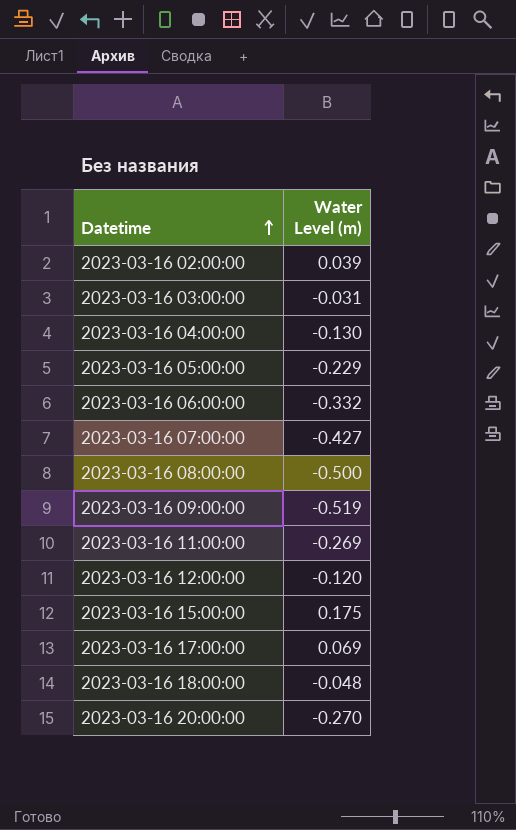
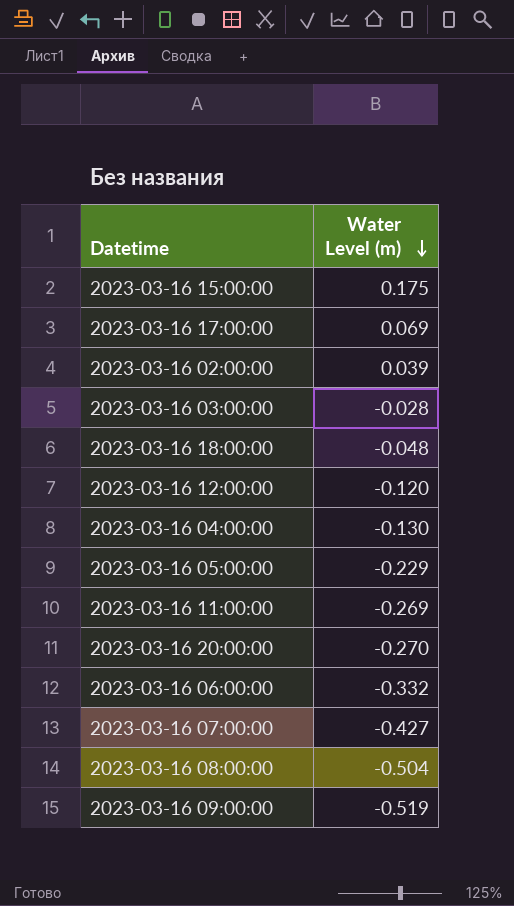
row order: Datetime ascending -> Water Level (m) descending
2023-03-16 03:00:00 | Water Level (m): -0.031 -> -0.028
2023-03-16 08:00:00 | Water Level (m): -0.500 -> -0.504

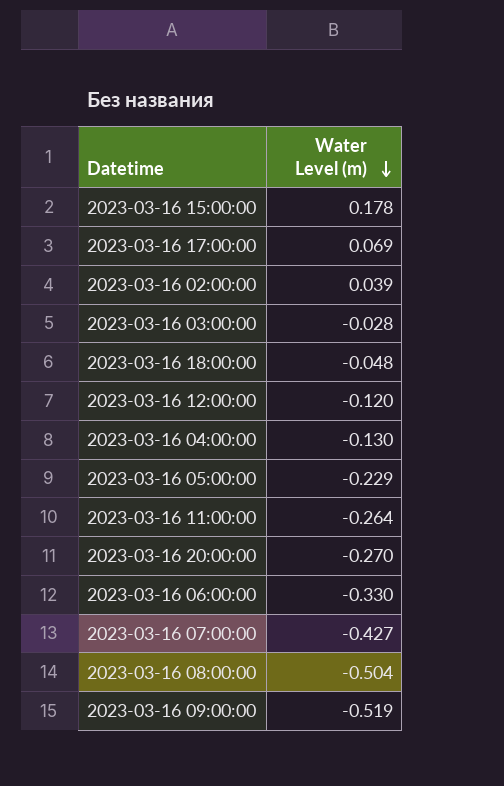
2023-03-16 15:00:00 | Water Level (m): 0.175 -> 0.178
2023-03-16 11:00:00 | Water Level (m): -0.269 -> -0.264
2023-03-16 06:00:00 | Water Level (m): -0.332 -> -0.330

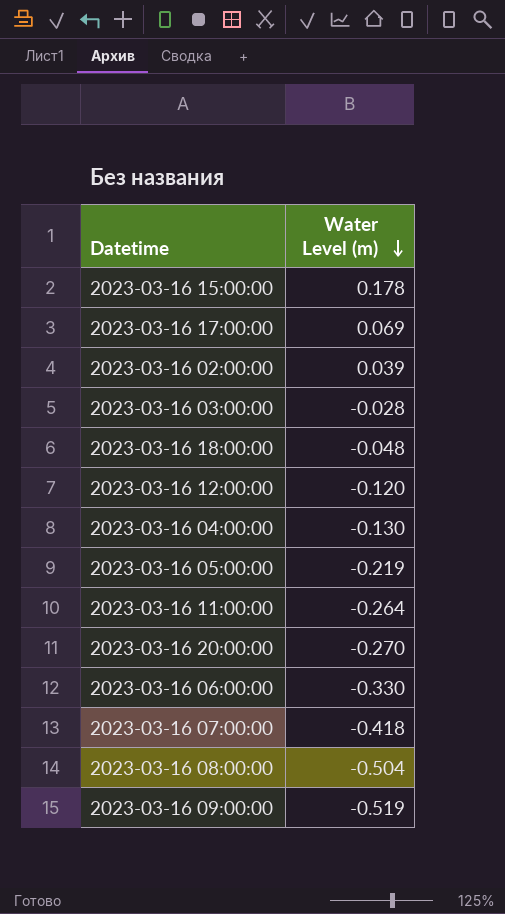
2023-03-16 05:00:00 | Water Level (m): -0.229 -> -0.219
2023-03-16 07:00:00 | Water Level (m): -0.427 -> -0.418

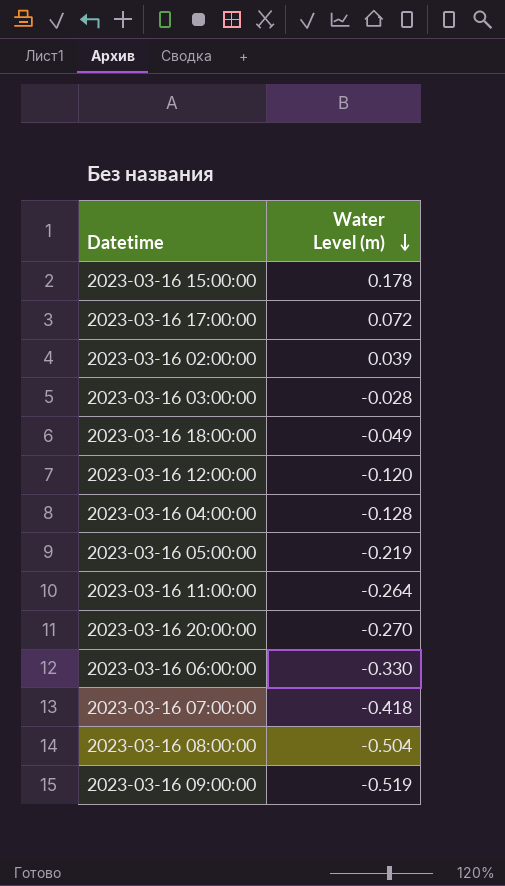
2023-03-16 17:00:00 | Water Level (m): 0.069 -> 0.072
2023-03-16 18:00:00 | Water Level (m): -0.048 -> -0.049
2023-03-16 04:00:00 | Water Level (m): -0.130 -> -0.128

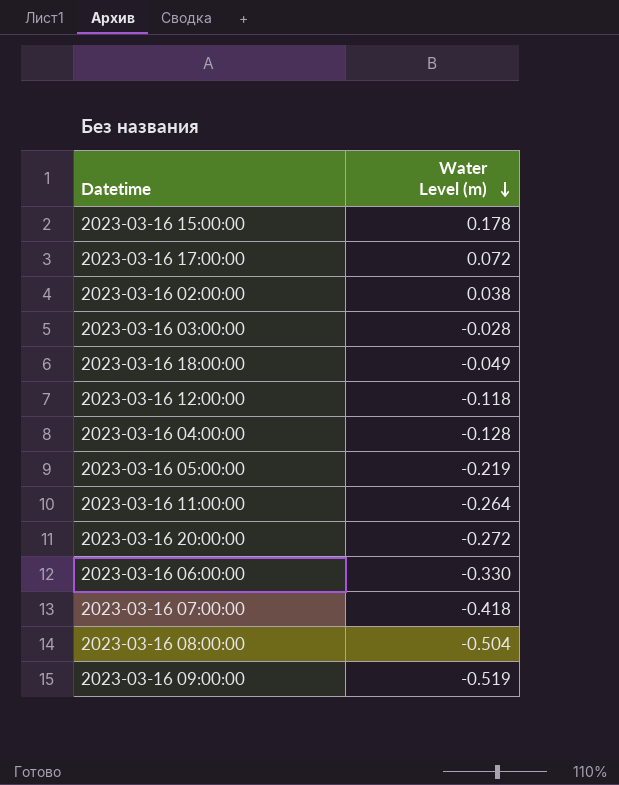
2023-03-16 02:00:00 | Water Level (m): 0.039 -> 0.038
2023-03-16 12:00:00 | Water Level (m): -0.120 -> -0.118
2023-03-16 20:00:00 | Water Level (m): -0.270 -> -0.272

